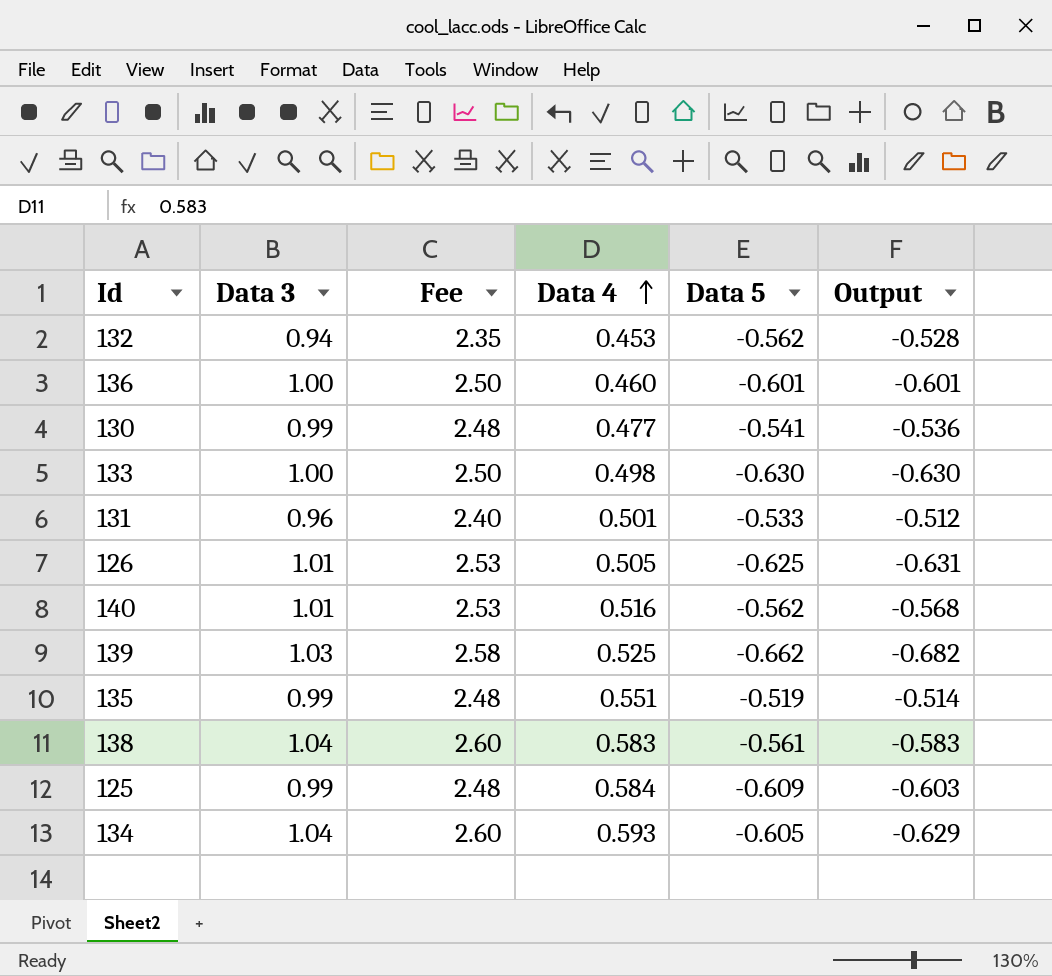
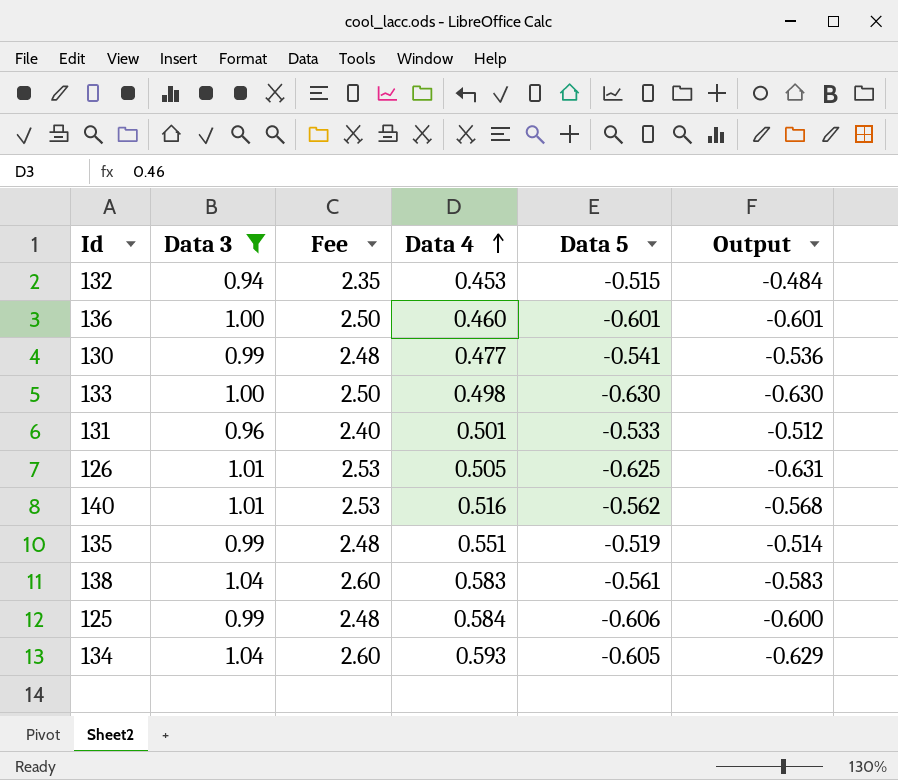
filter: none -> Data 3 != 1.03
132 | Data 5: -0.562 -> -0.515
132 | Output: -0.528 -> -0.484
125 | Data 5: -0.609 -> -0.606
125 | Output: -0.603 -> -0.600

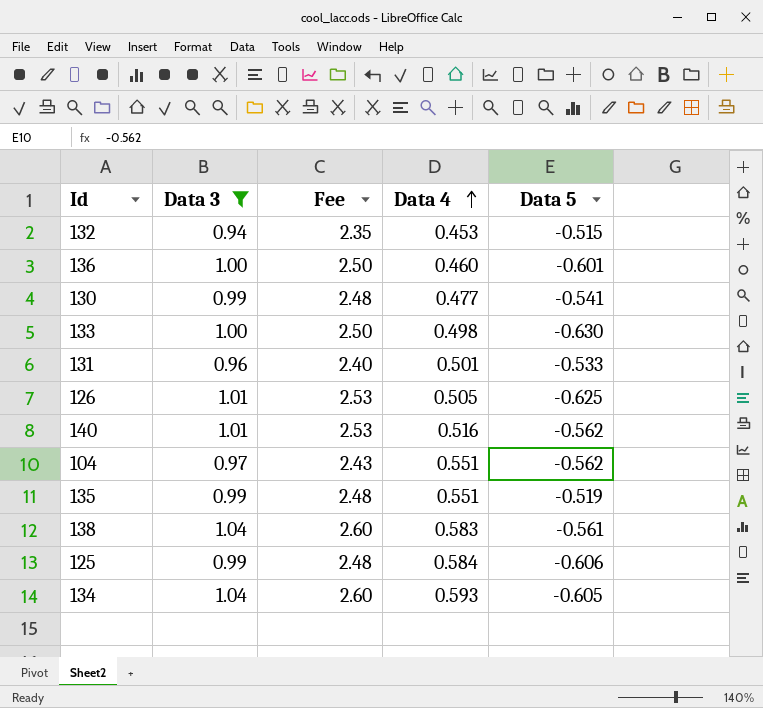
column Output | formula: [Data 3] * [Data 5] -> none
row 104: none -> 0.97 | 2.43 | 0.551 | -0.562

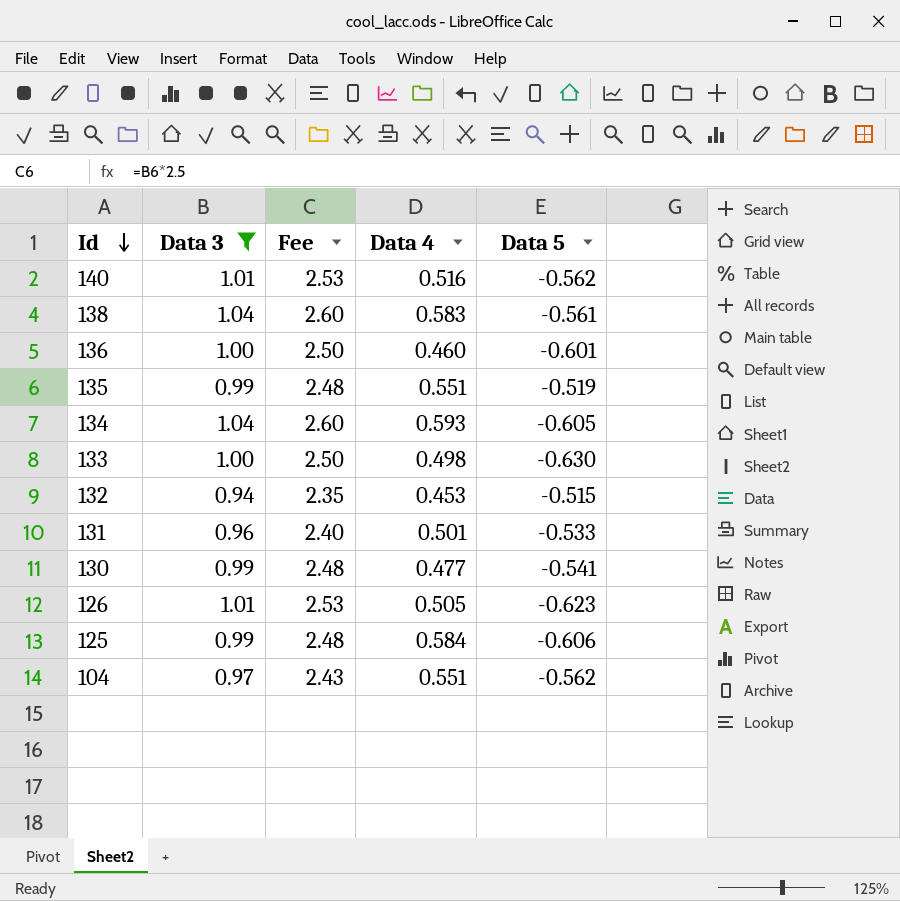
row order: Data 4 ascending -> Id descending
126 | Data 5: -0.625 -> -0.623

